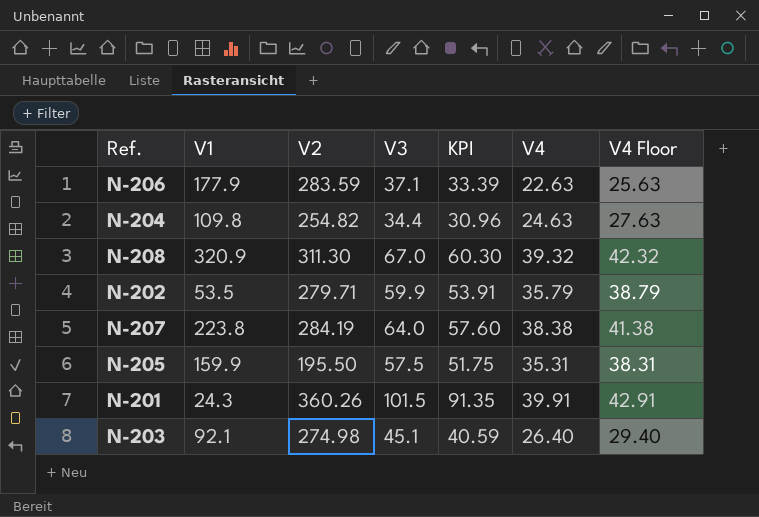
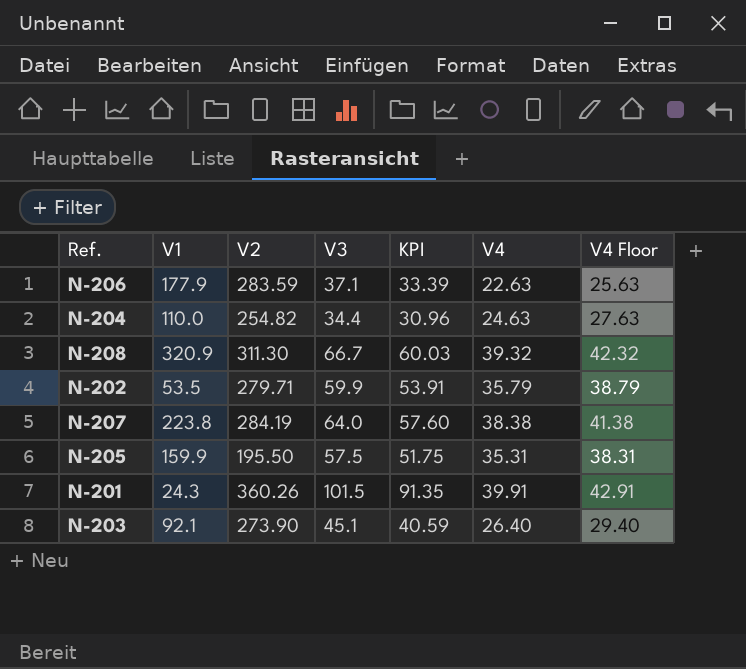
N-204 | V1: 109.8 -> 110.0
N-208 | V3: 67.0 -> 66.7
N-208 | KPI: 60.30 -> 60.03
N-203 | V2: 274.98 -> 273.90

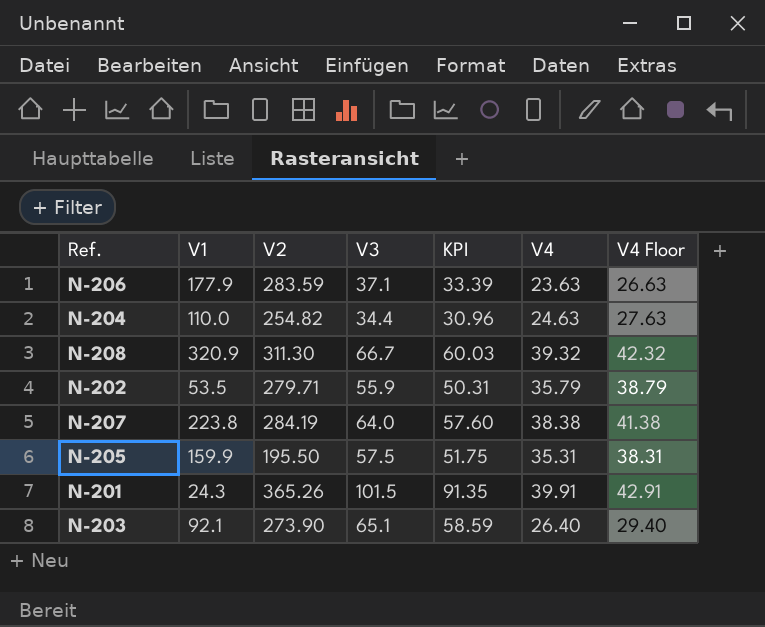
N-206 | V4: 22.63 -> 23.63
N-206 | V4 Floor: 25.63 -> 26.63
N-202 | V3: 59.9 -> 55.9
N-202 | KPI: 53.91 -> 50.31
N-201 | V2: 360.26 -> 365.26
N-203 | V3: 45.1 -> 65.1
N-203 | KPI: 40.59 -> 58.59

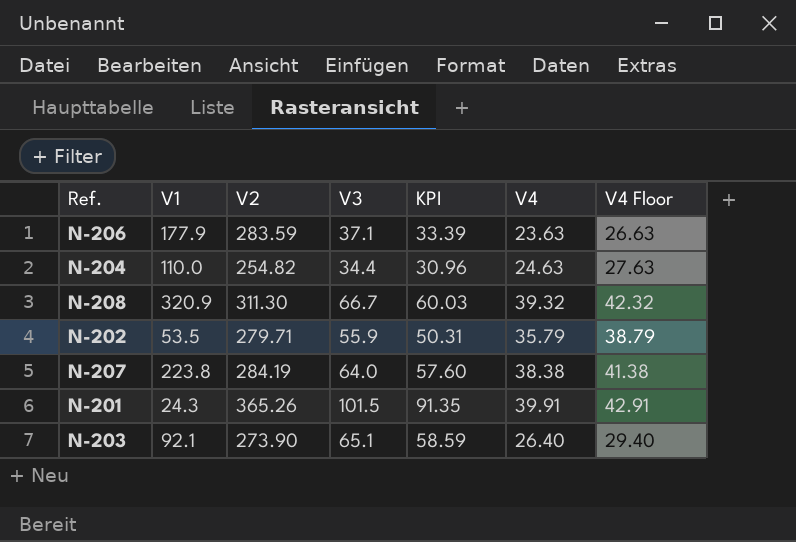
row N-205: 159.9 | 195.50 | 57.5 | 51.75 | 35.31 | 38.31 -> none

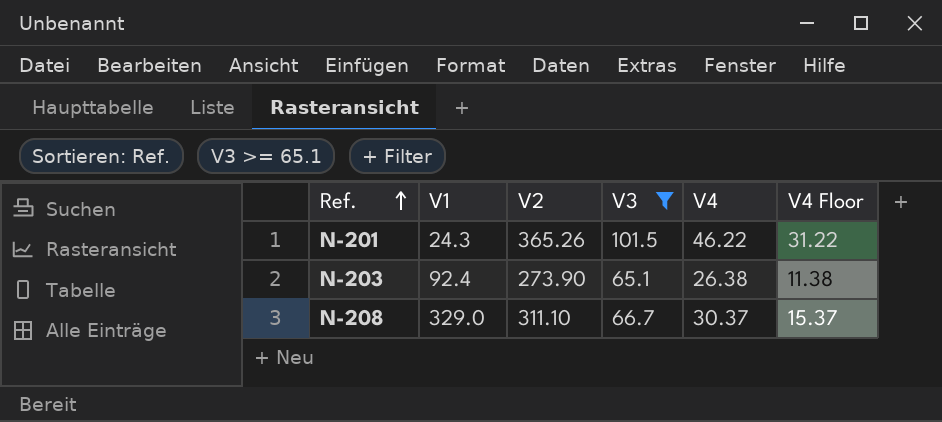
filter: none -> V3 >= 65.1
row order: none -> Ref. ascending
column KPI | formula: [V3] * 0.9 -> none
column V4 Floor | formula: [V4] + 3 -> [V4] - 15
N-201 | V4: 39.91 -> 46.22
N-203 | V1: 92.1 -> 92.4
N-203 | V4: 26.40 -> 26.38
N-208 | V1: 320.9 -> 329.0
N-208 | V2: 311.30 -> 311.10
N-208 | V4: 39.32 -> 30.37

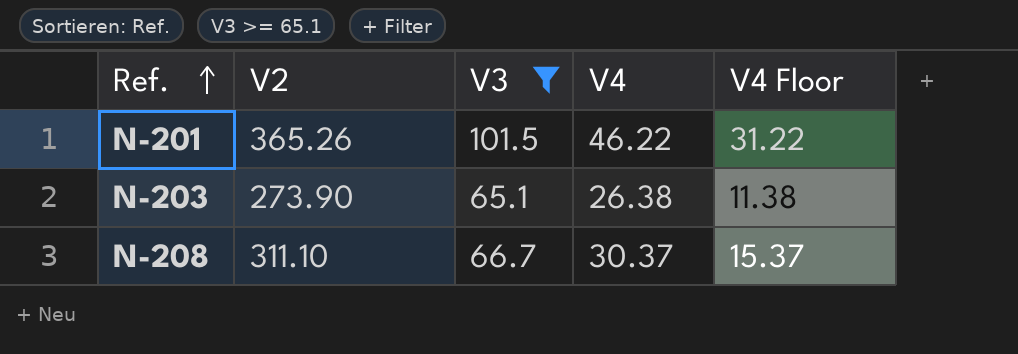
column V1 | position: 2 -> none

